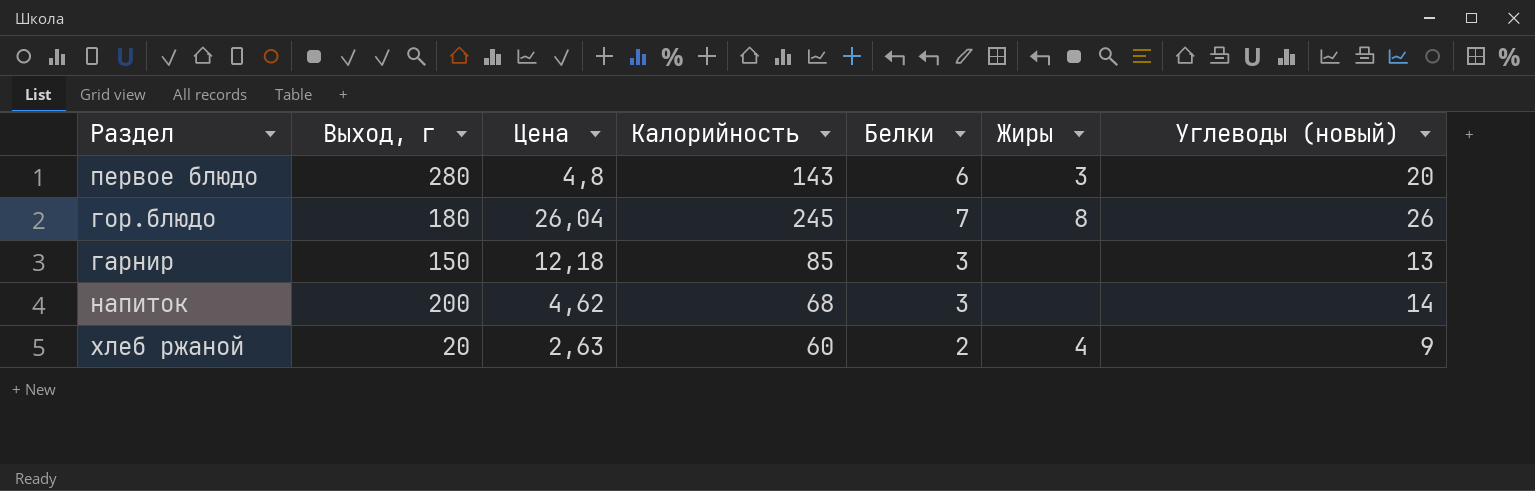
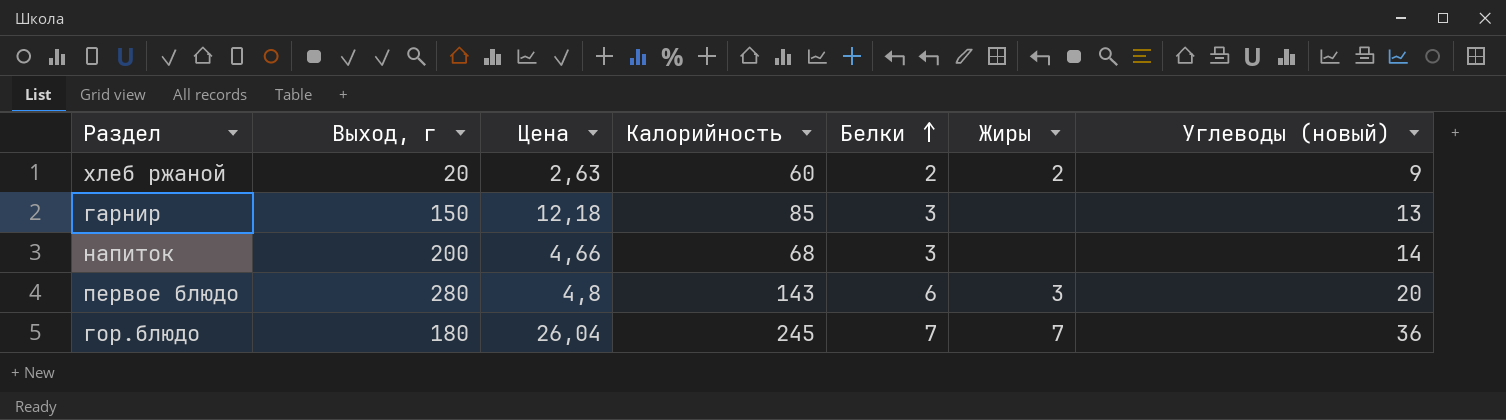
row order: none -> Белки ascending
хлеб ржаной | Жиры: 4 -> 2
напиток | Цена: 4,62 -> 4,66
гор.блюдо | Жиры: 8 -> 7
гор.блюдо | Углеводы (новый): 26 -> 36

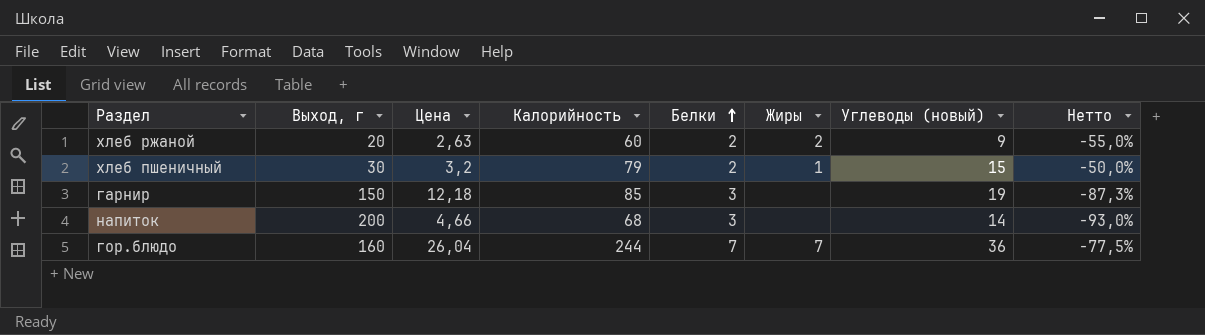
column Нетто | formula: none -> ([Углеводы (новый)] - [Выход, г]) / [Выход, г]
row первое блюдо: 280 | 4,8 | 143 | 6 | 3 | 20 -> none
row хлеб пшеничный: none -> 30 | 3,2 | 79 | 2 | 1 | 15 | -50,0%
гарнир | Углеводы (новый): 13 -> 19
гор.блюдо | Выход, г: 180 -> 160
гор.блюдо | Калорийность: 245 -> 244

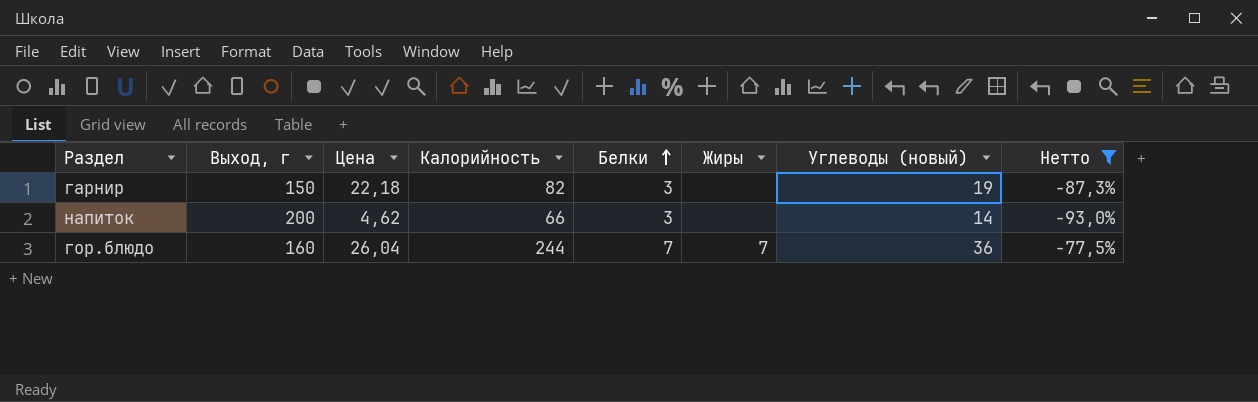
filter: none -> Нетто <= -77,5%
гарнир | Цена: 12,18 -> 22,18
гарнир | Калорийность: 85 -> 82
напиток | Цена: 4,66 -> 4,62
напиток | Калорийность: 68 -> 66

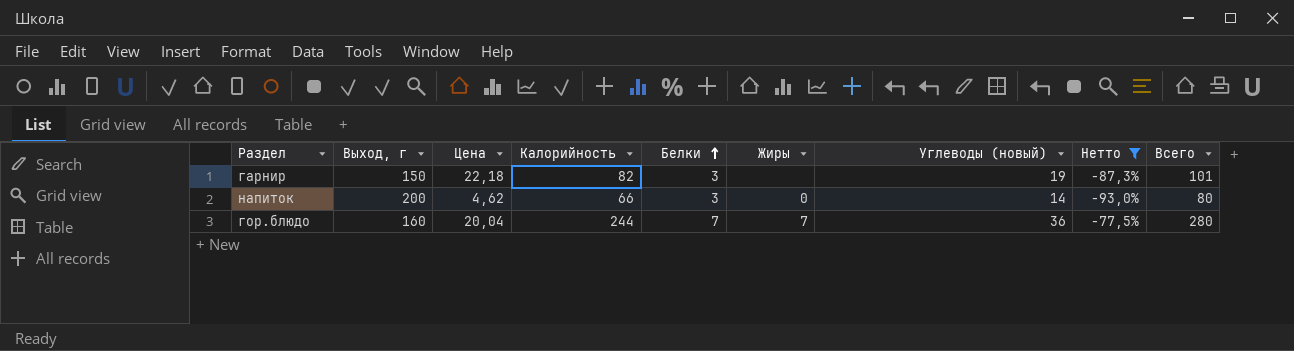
column Всего | formula: none -> [Калорийность] + [Углеводы (новый)]
напиток | Жиры: none -> 0
гор.блюдо | Цена: 26,04 -> 20,04

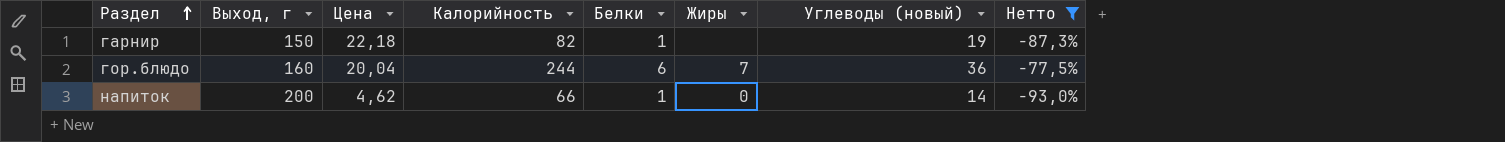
row order: Белки ascending -> Раздел ascending
column Всего | formula: [Калорийность] + [Углеводы (новый)] -> none
гарнир | Белки: 3 -> 1
гор.блюдо | Белки: 7 -> 6
напиток | Белки: 3 -> 1

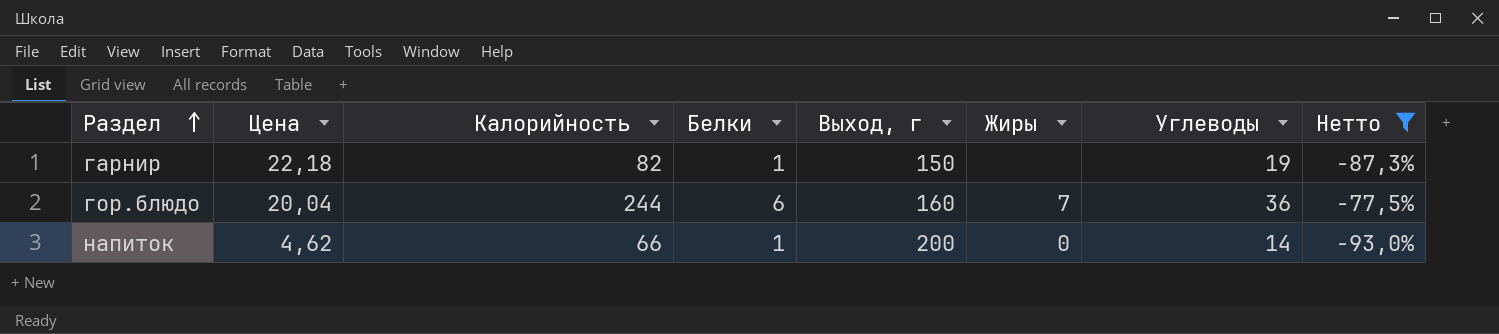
column Выход, г | position: 2 -> 5
column name: Углеводы (новый) -> Углеводы

